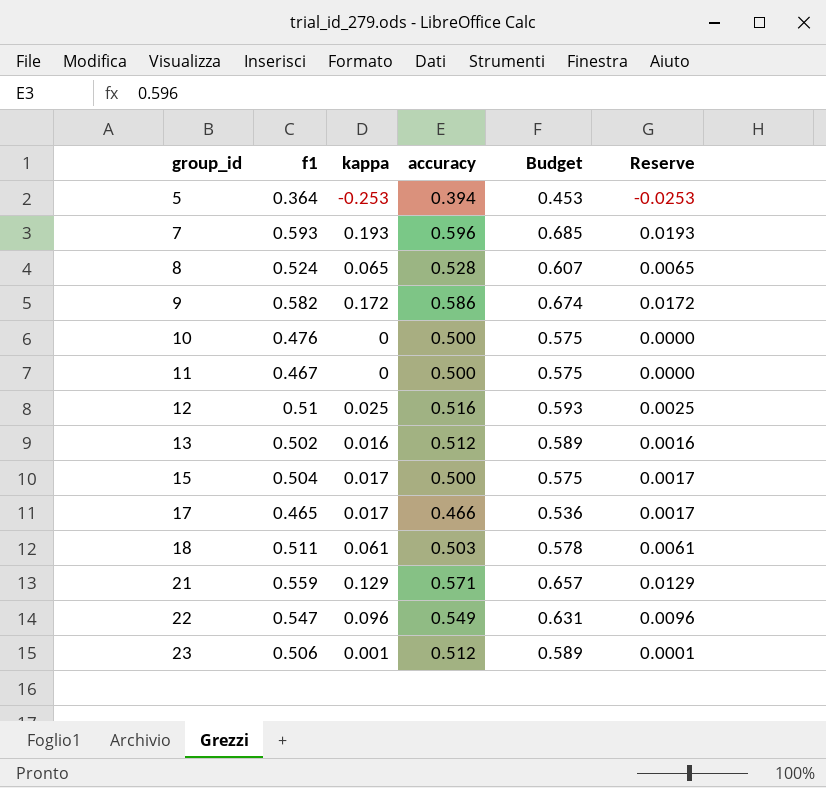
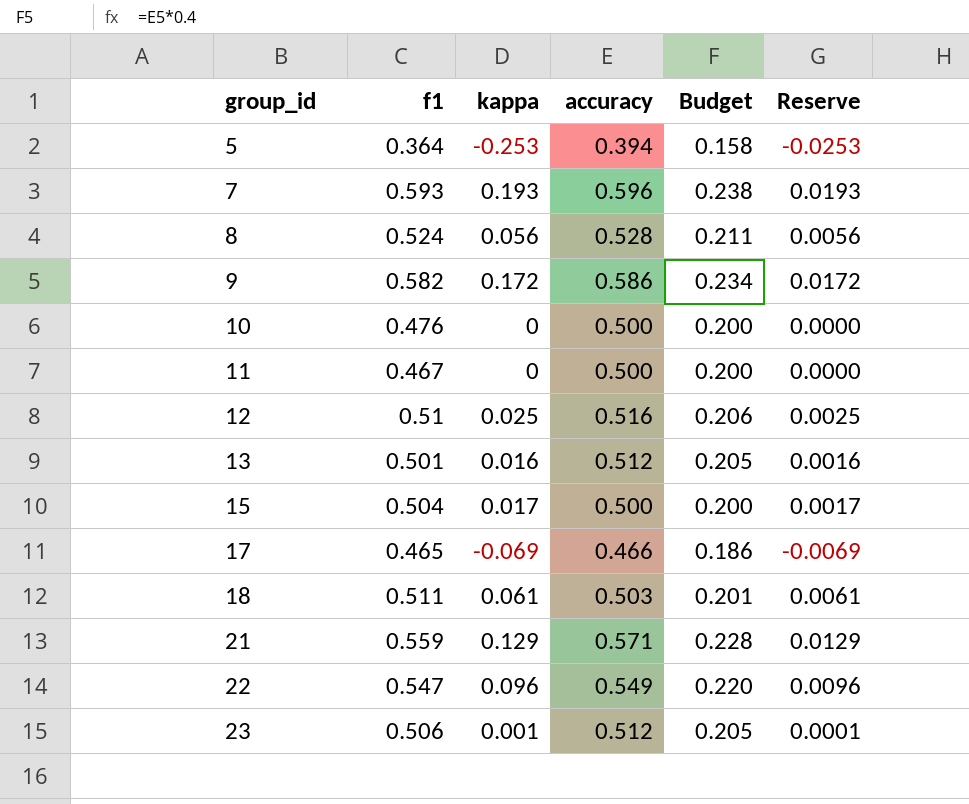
column Budget | formula: [accuracy] * 1.15 -> [accuracy] * 0.4
8 | kappa: 0.065 -> 0.056
8 | Reserve: 0.0065 -> 0.0056
13 | f1: 0.502 -> 0.501
17 | kappa: 0.017 -> -0.069
17 | Reserve: 0.0017 -> -0.0069

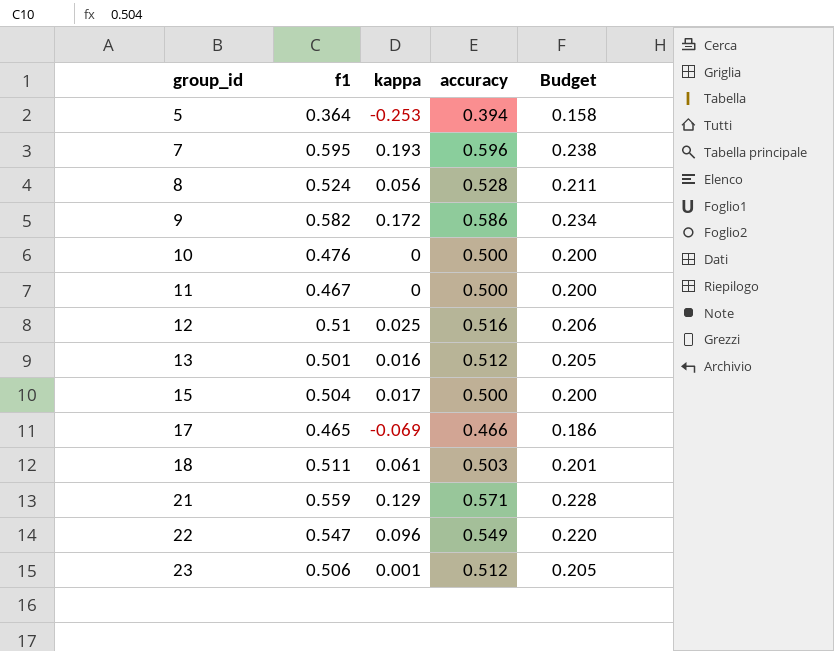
column Reserve | formula: [kappa] * 0.1 -> none
7 | f1: 0.593 -> 0.595

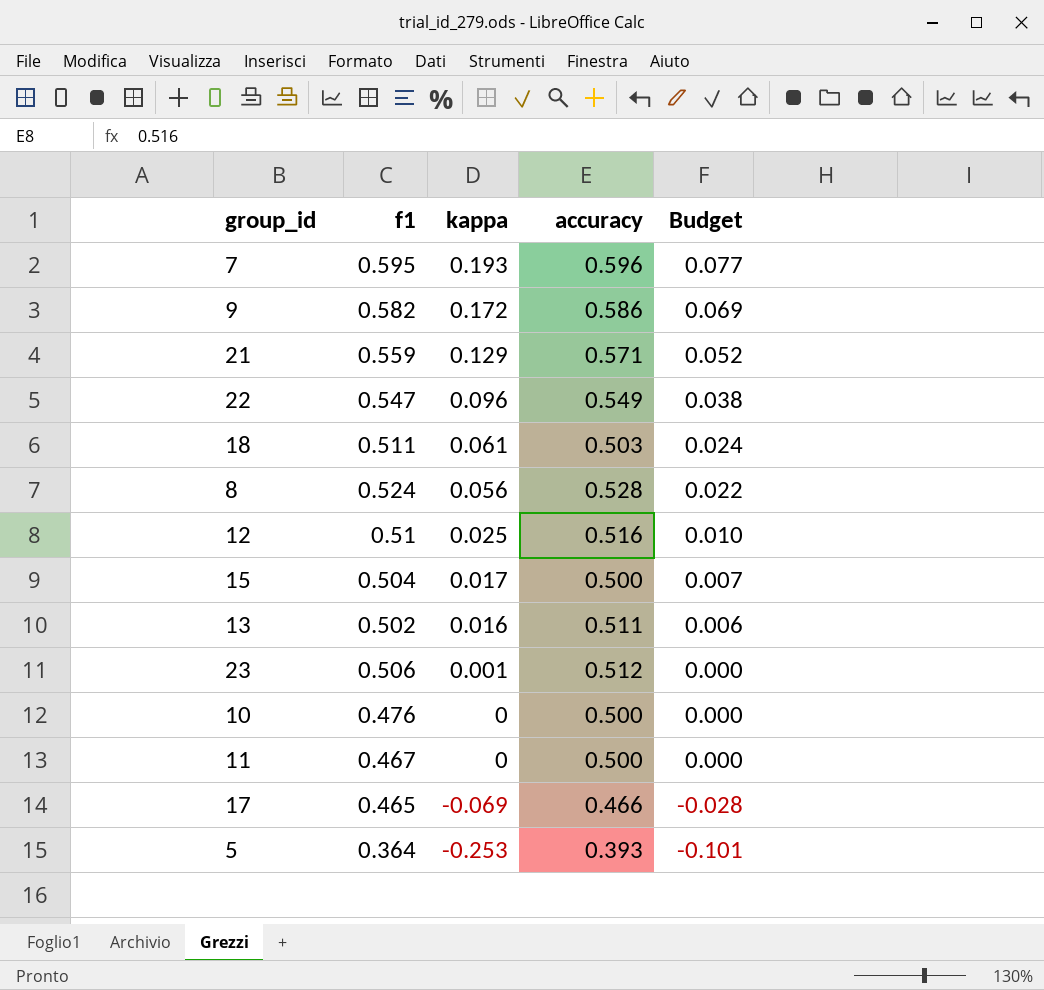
row order: group_id ascending -> kappa descending
column Budget | formula: [accuracy] * 0.4 -> [kappa] * 0.4
13 | f1: 0.501 -> 0.502
13 | accuracy: 0.512 -> 0.511
5 | accuracy: 0.394 -> 0.393

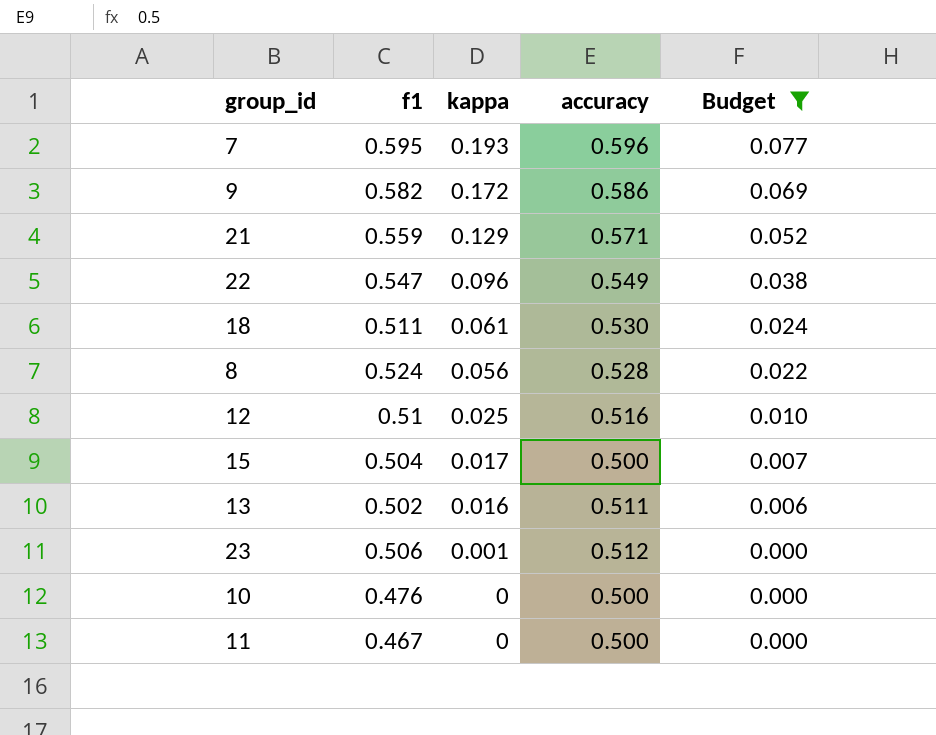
filter: none -> Budget >= 0.000
18 | accuracy: 0.503 -> 0.530

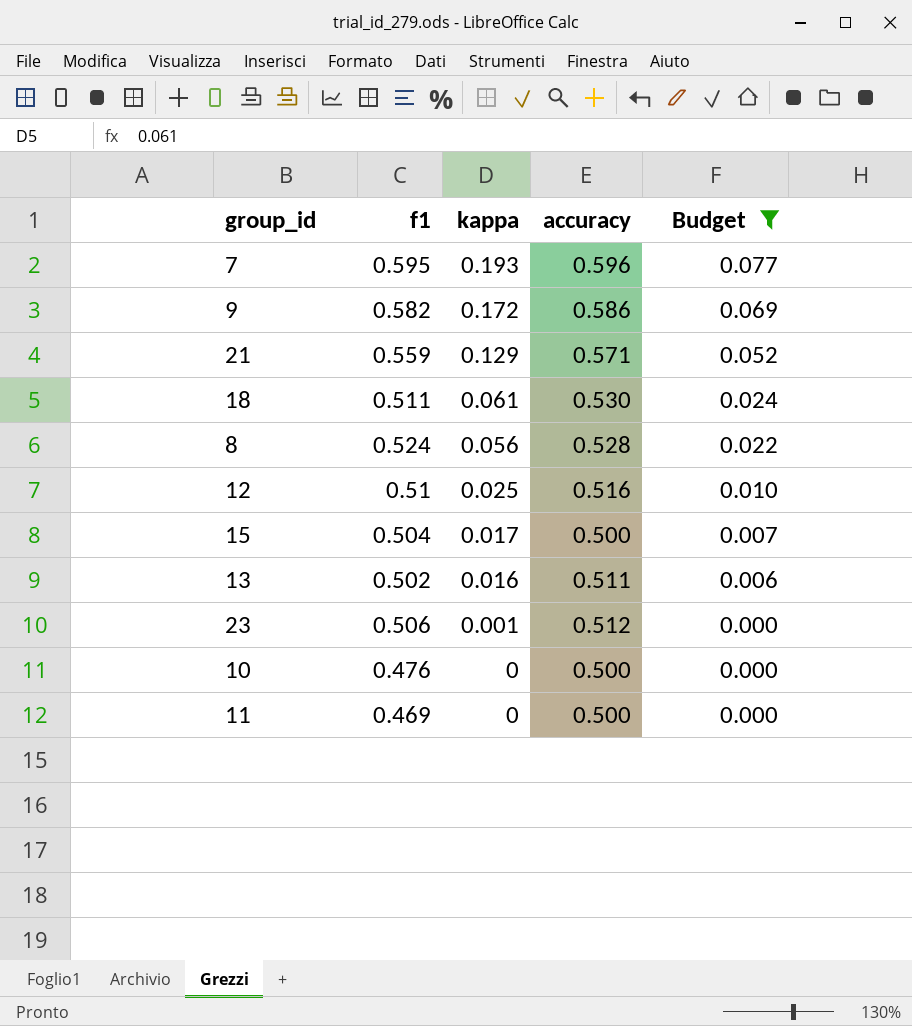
row 22: 0.547 | 0.096 | 0.549 | 0.038 -> none
11 | f1: 0.467 -> 0.469

